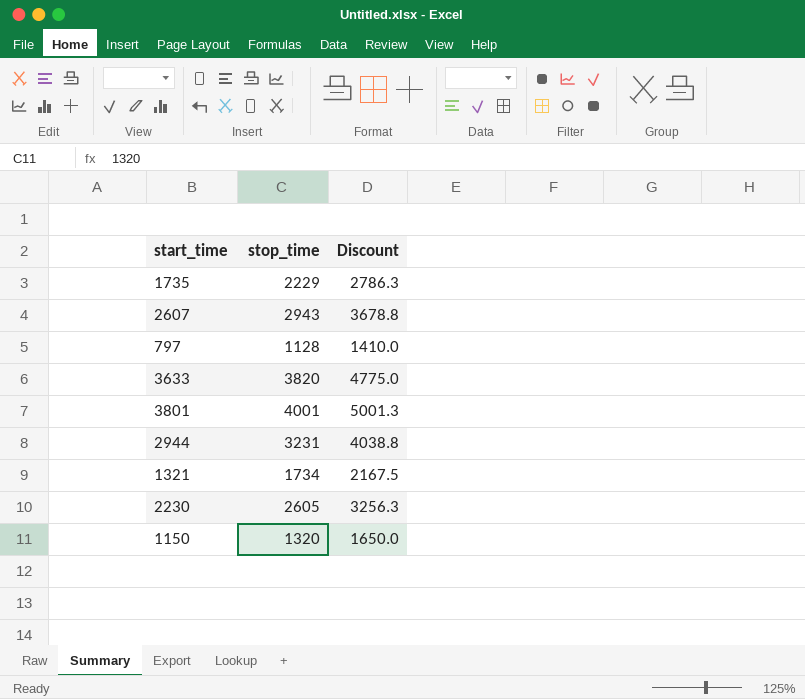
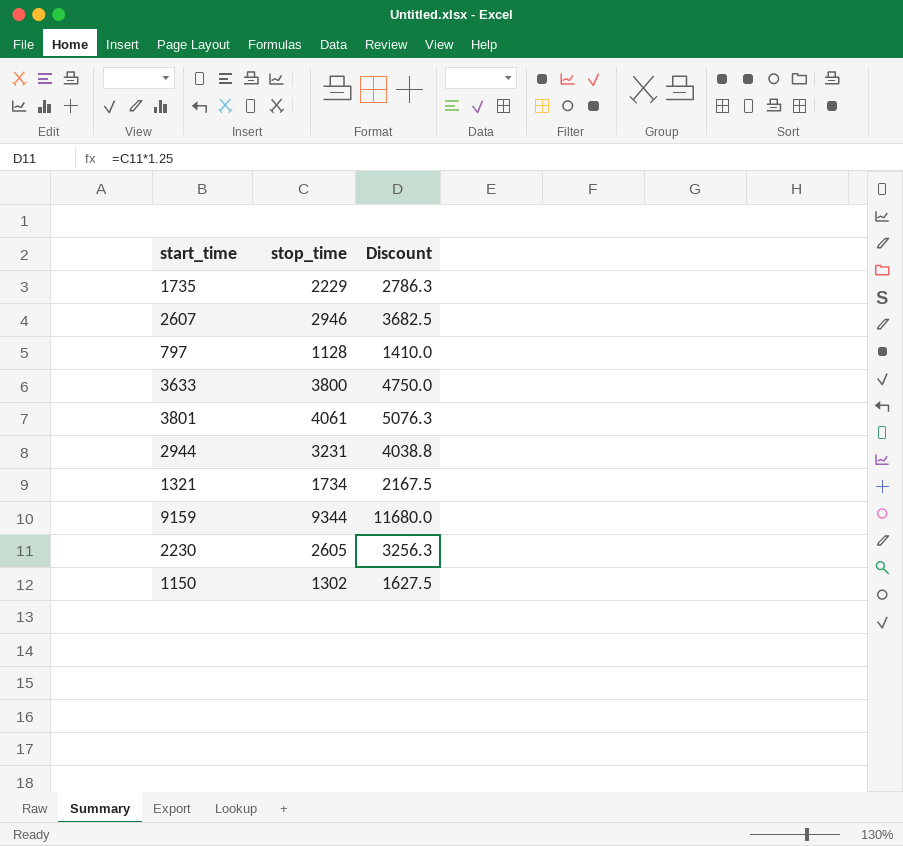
2607 | stop_time: 2943 -> 2946
2607 | Discount: 3678.8 -> 3682.5
3633 | stop_time: 3820 -> 3800
3633 | Discount: 4775.0 -> 4750.0
3801 | stop_time: 4001 -> 4061
3801 | Discount: 5001.3 -> 5076.3
row 9159: none -> 9344 | 11680.0
1150 | stop_time: 1320 -> 1302
1150 | Discount: 1650.0 -> 1627.5

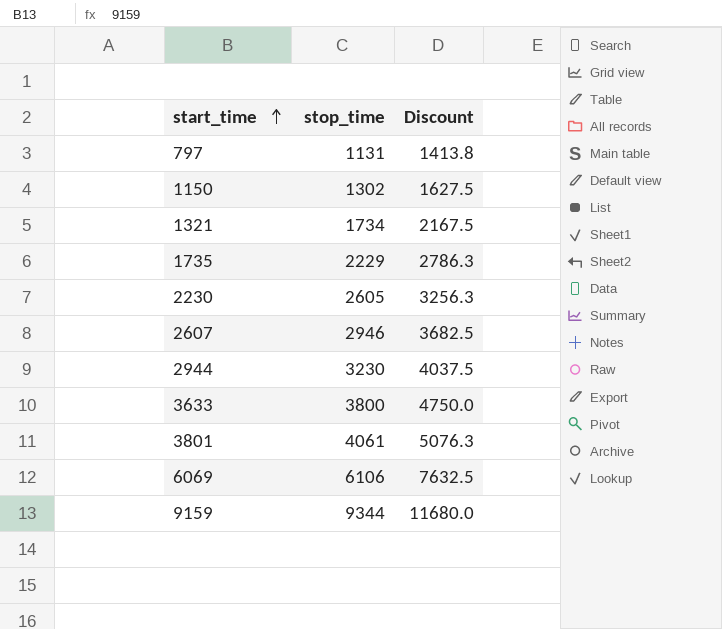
row order: none -> start_time ascending
797 | stop_time: 1128 -> 1131
797 | Discount: 1410.0 -> 1413.8
2944 | stop_time: 3231 -> 3230
2944 | Discount: 4038.8 -> 4037.5
row 6069: none -> 6106 | 7632.5

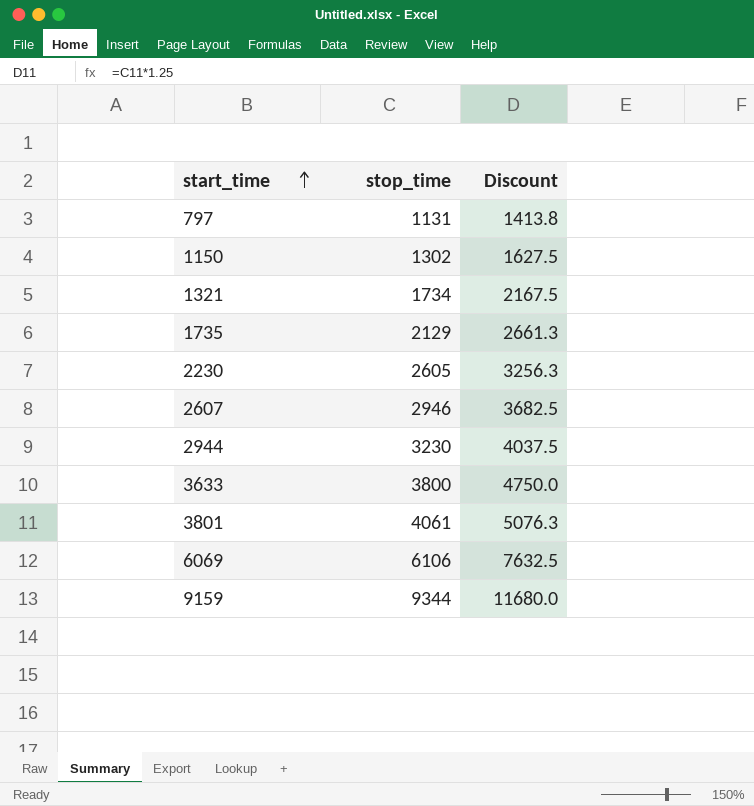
1735 | stop_time: 2229 -> 2129
1735 | Discount: 2786.3 -> 2661.3

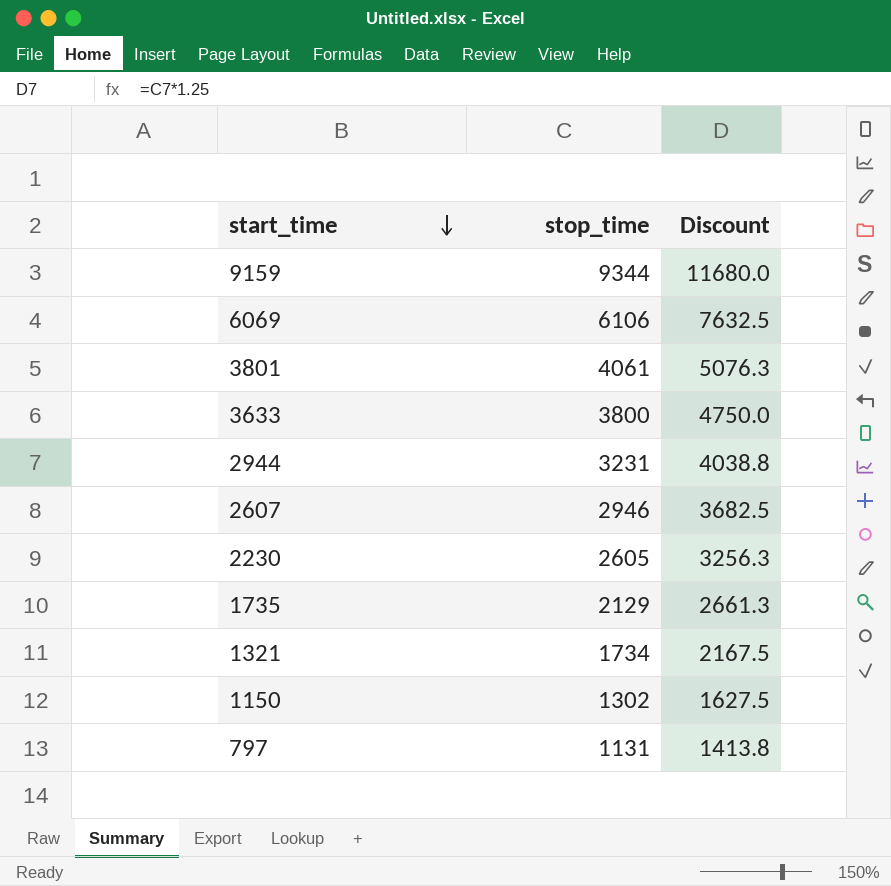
row order: start_time ascending -> start_time descending
2944 | stop_time: 3230 -> 3231
2944 | Discount: 4037.5 -> 4038.8

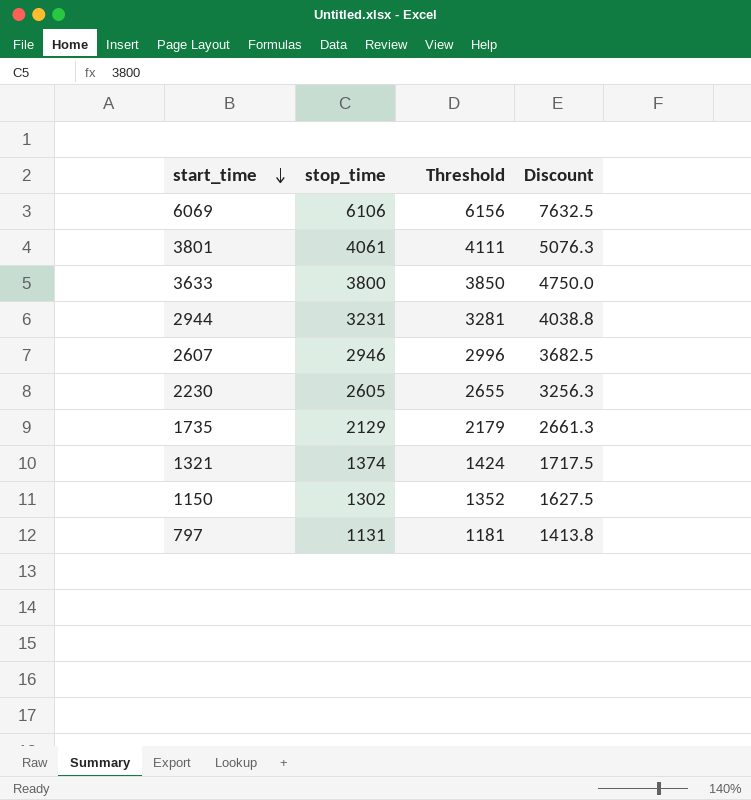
column Threshold | formula: none -> [stop_time] + 50
row 9159: 9344 | 11680.0 -> none
1321 | stop_time: 1734 -> 1374
1321 | Discount: 2167.5 -> 1717.5

